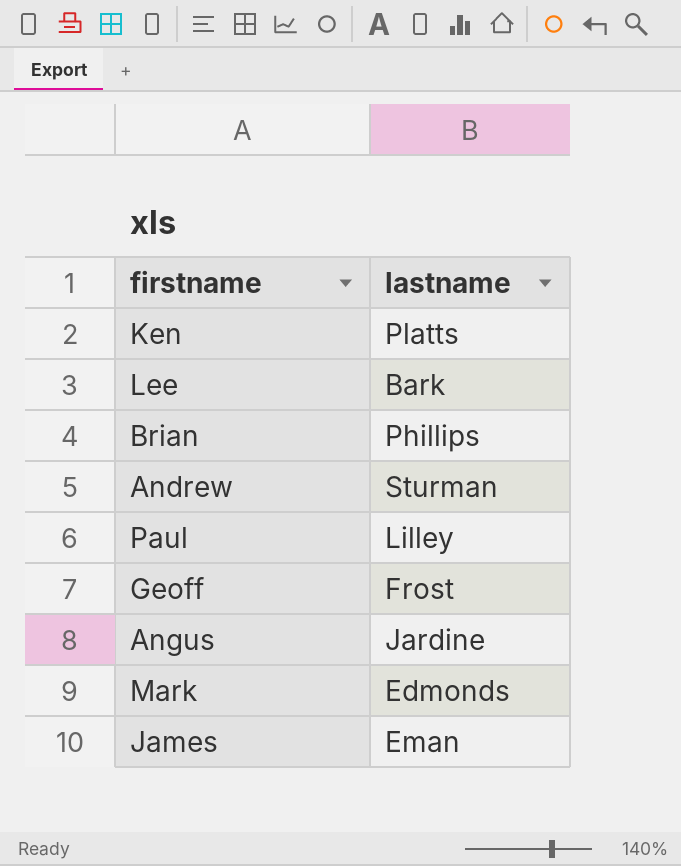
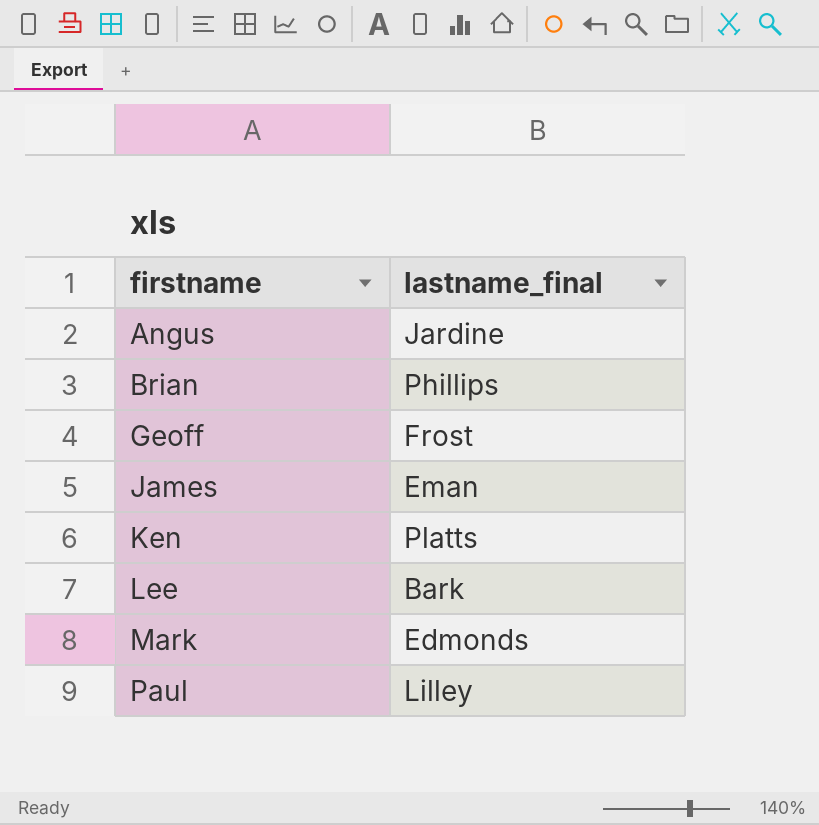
row order: none -> firstname ascending
column name: lastname -> lastname_final
row Andrew: Sturman -> none

